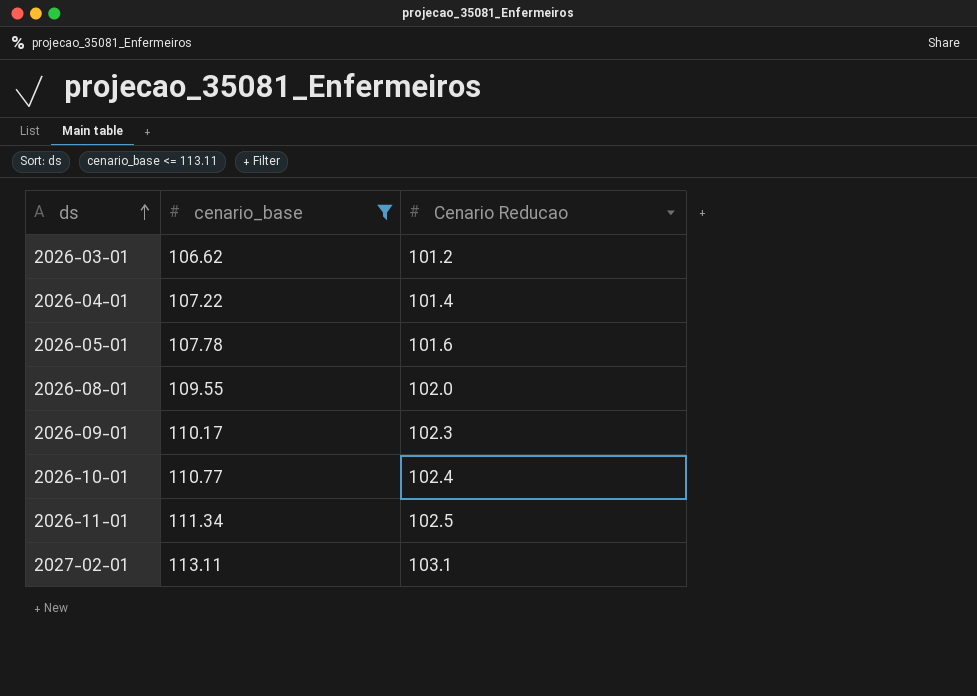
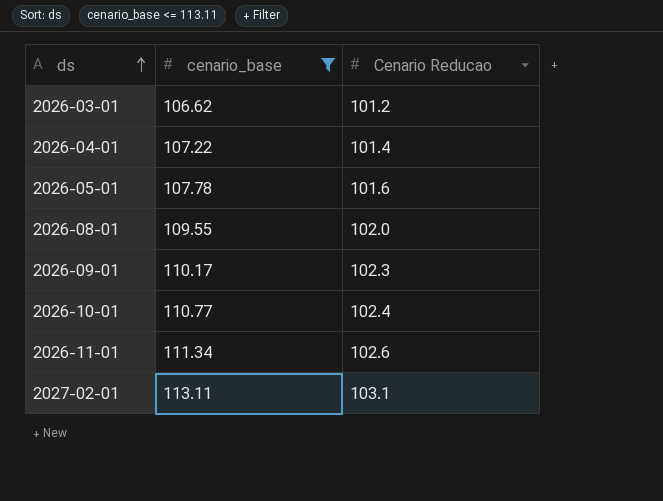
2026-11-01 | Cenario Reducao: 102.5 -> 102.6

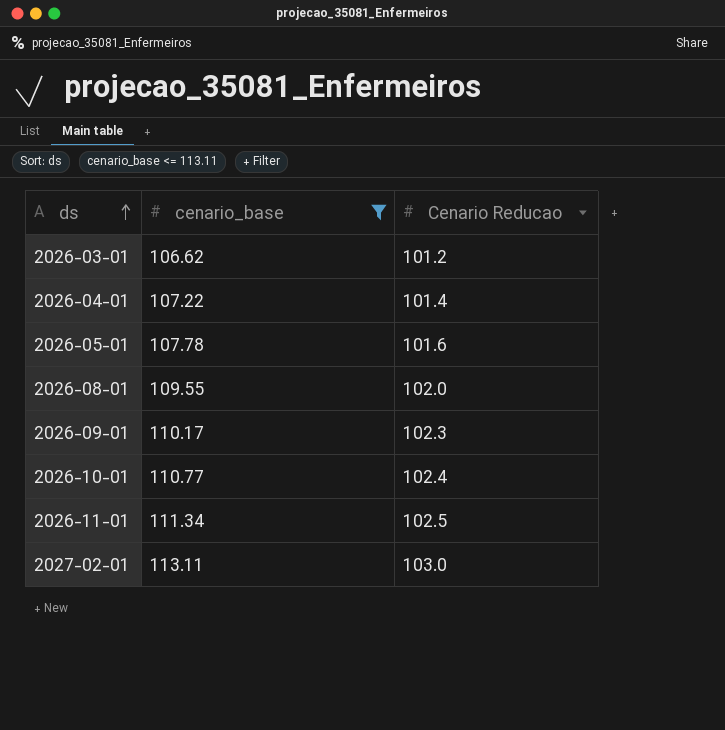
2026-11-01 | Cenario Reducao: 102.6 -> 102.5
2027-02-01 | Cenario Reducao: 103.1 -> 103.0

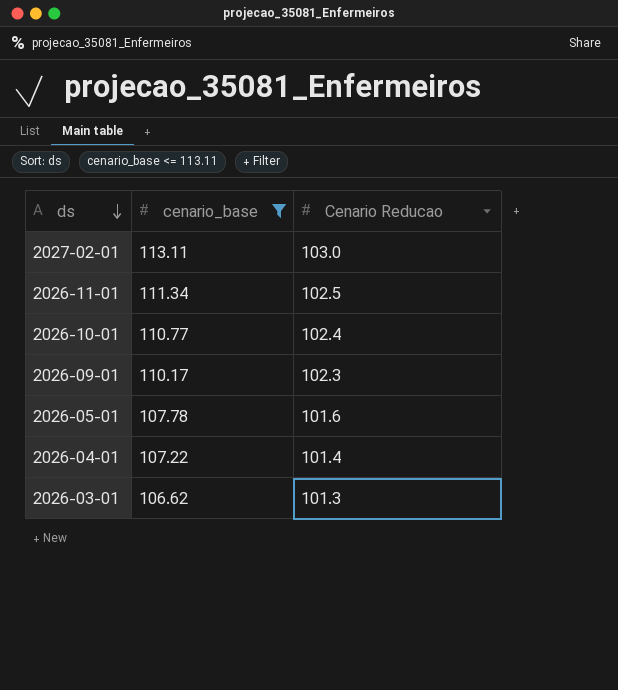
row order: ds ascending -> ds descending
row 2026-08-01: 109.55 | 102.0 -> none
2026-03-01 | Cenario Reducao: 101.2 -> 101.3

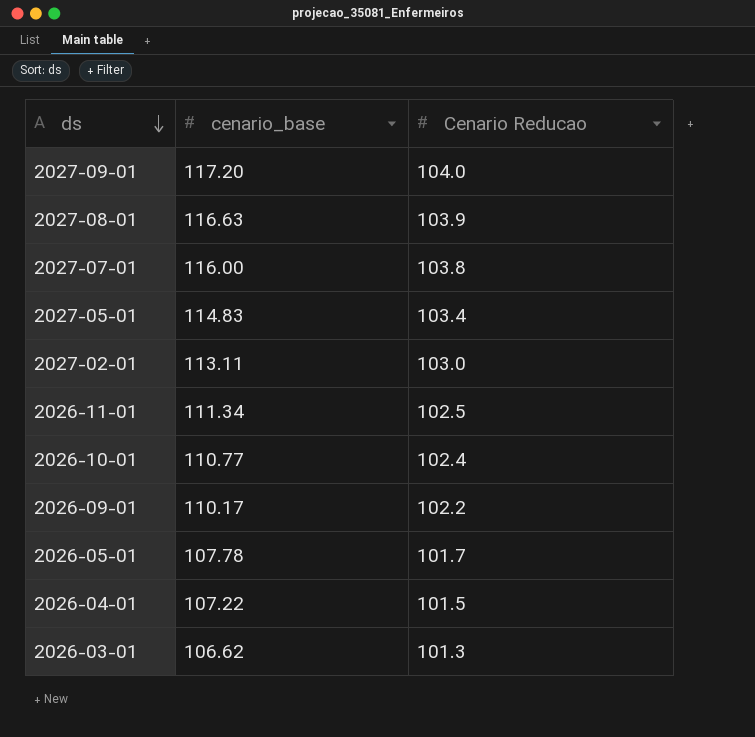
filter: cenario_base <= 113.11 -> none
2026-09-01 | Cenario Reducao: 102.3 -> 102.2
2026-05-01 | Cenario Reducao: 101.6 -> 101.7
2026-04-01 | Cenario Reducao: 101.4 -> 101.5

